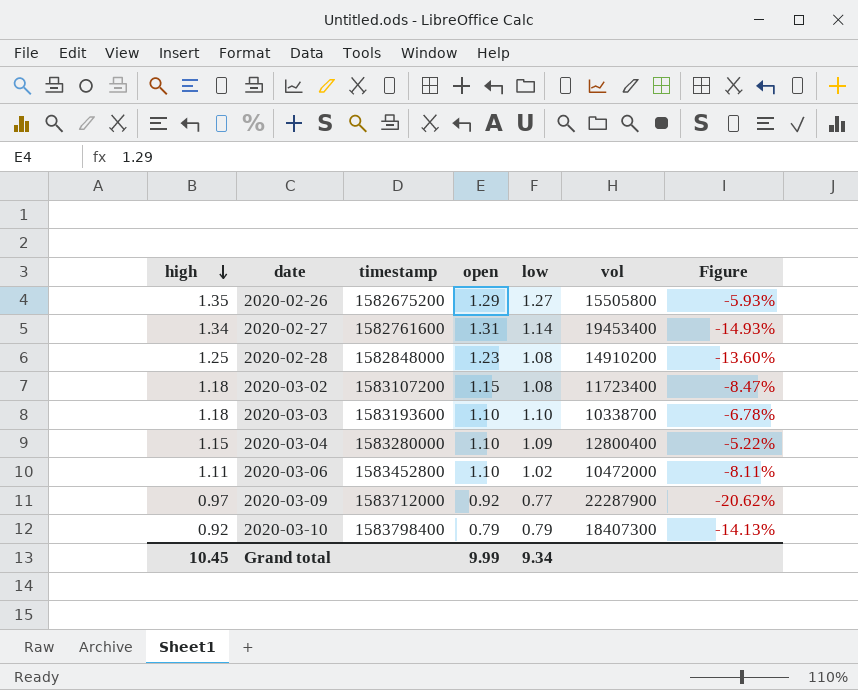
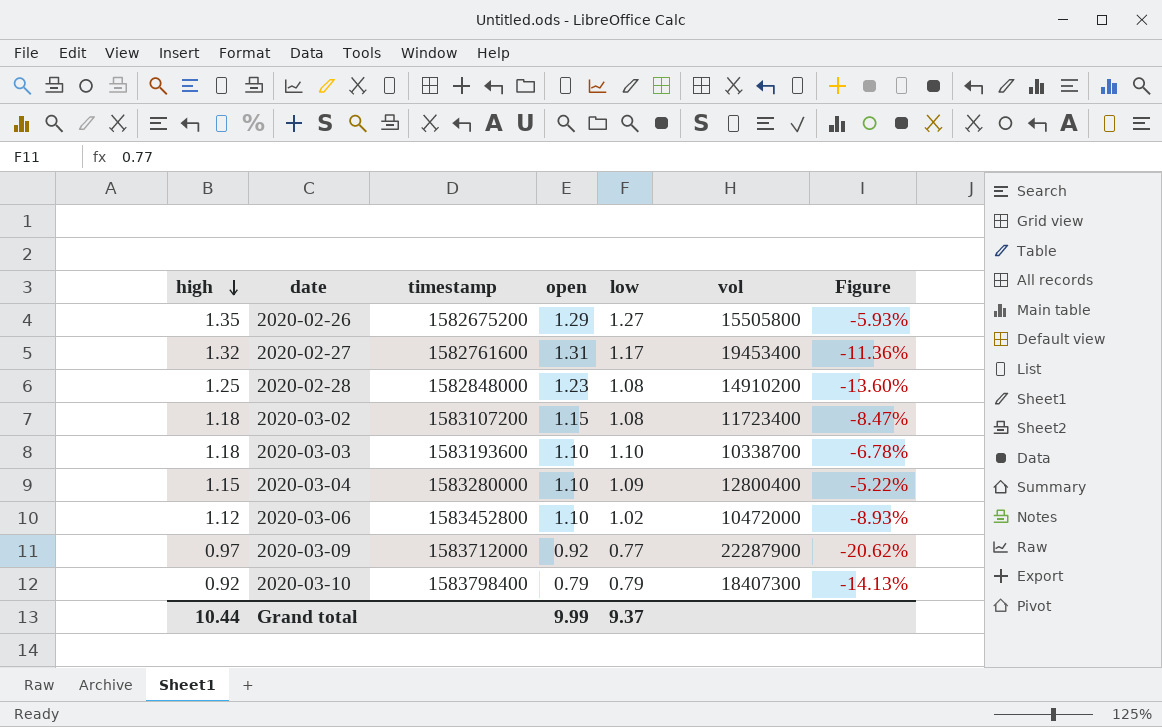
2020-02-27 | high: 1.34 -> 1.32
2020-02-27 | low: 1.14 -> 1.17
2020-02-27 | Figure: -14.93% -> -11.36%
2020-03-06 | high: 1.11 -> 1.12
2020-03-06 | Figure: -8.11% -> -8.93%
Grand total | high: 10.45 -> 10.44
Grand total | low: 9.34 -> 9.37

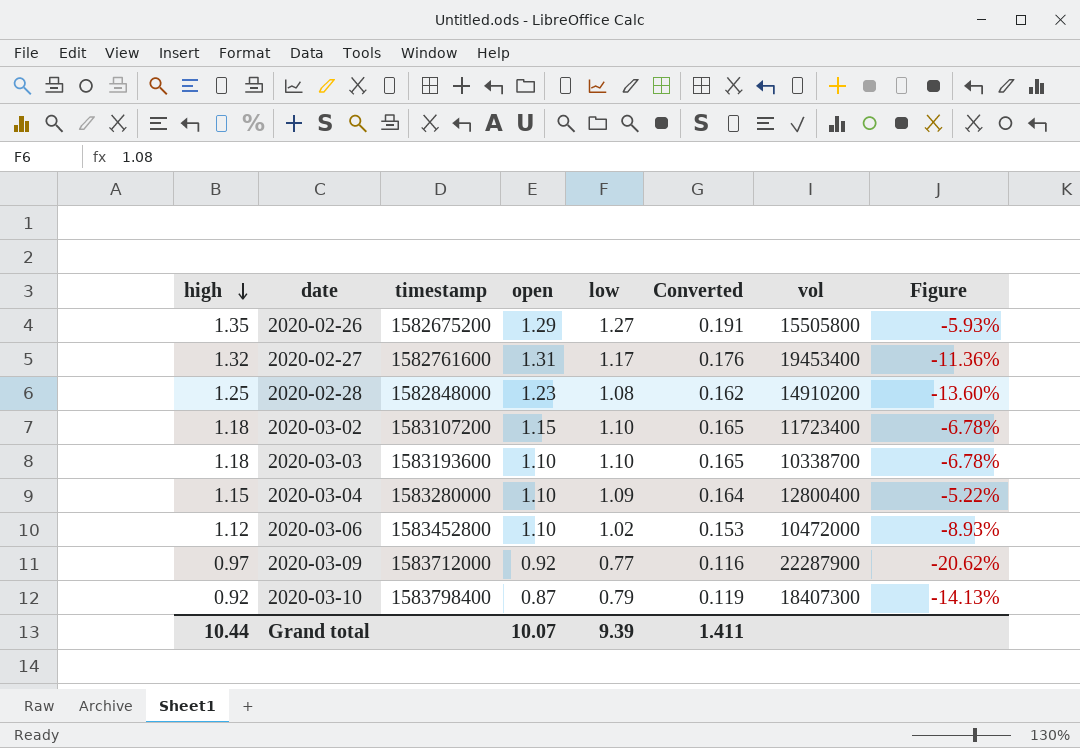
column Converted | formula: none -> [low] * 0.15
2020-03-02 | low: 1.08 -> 1.10
2020-03-02 | Figure: -8.47% -> -6.78%
2020-03-10 | open: 0.79 -> 0.87
Grand total | open: 9.99 -> 10.07
Grand total | low: 9.37 -> 9.39

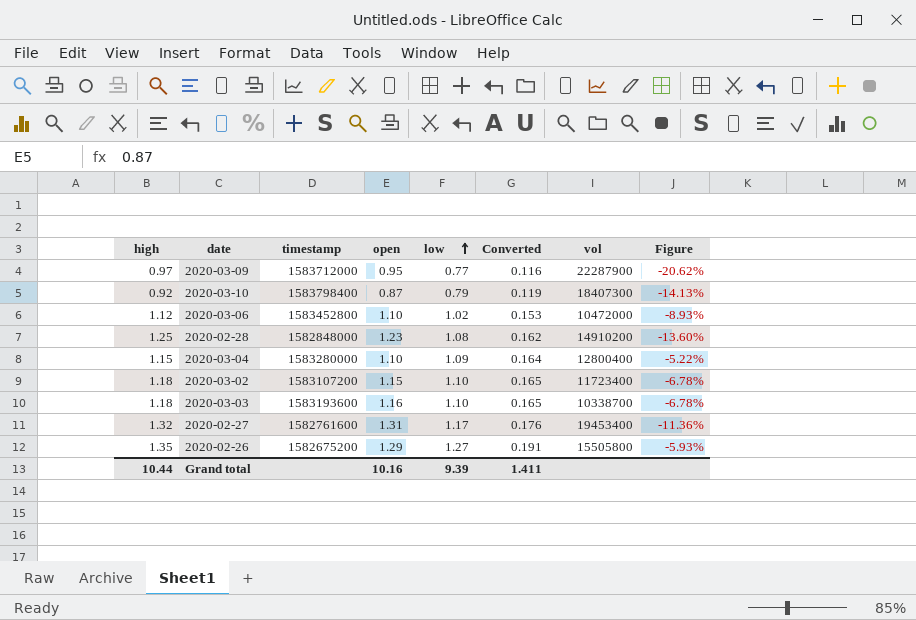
row order: high descending -> low ascending
2020-03-09 | open: 0.92 -> 0.95
2020-03-03 | open: 1.10 -> 1.16
Grand total | open: 10.07 -> 10.16

